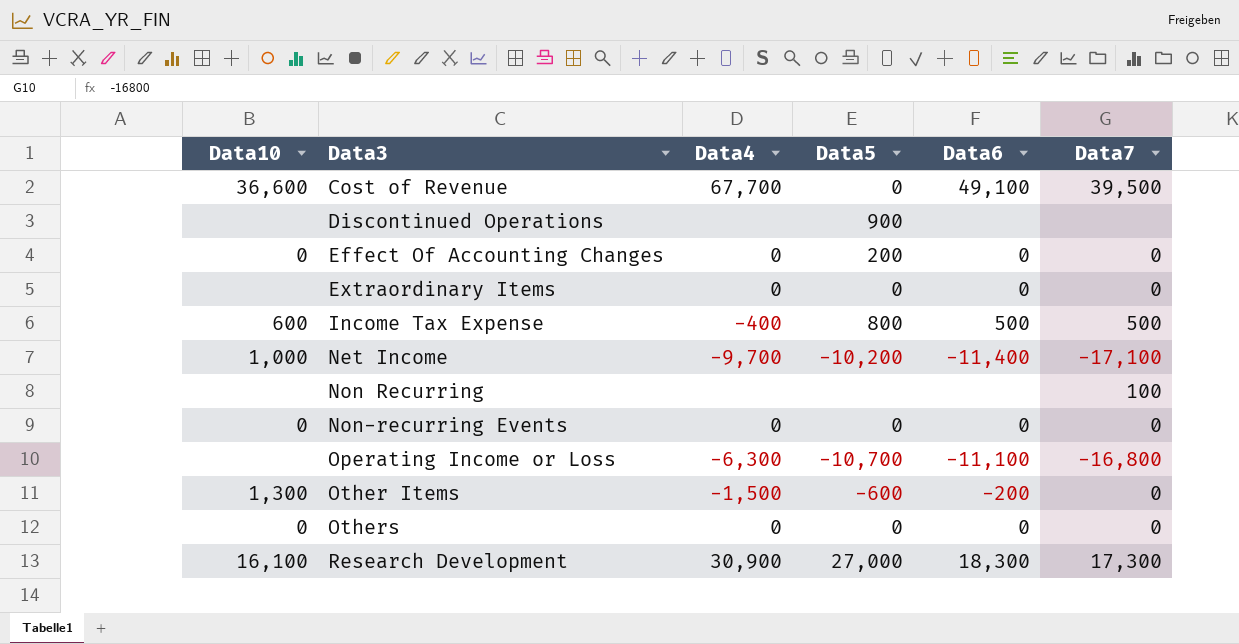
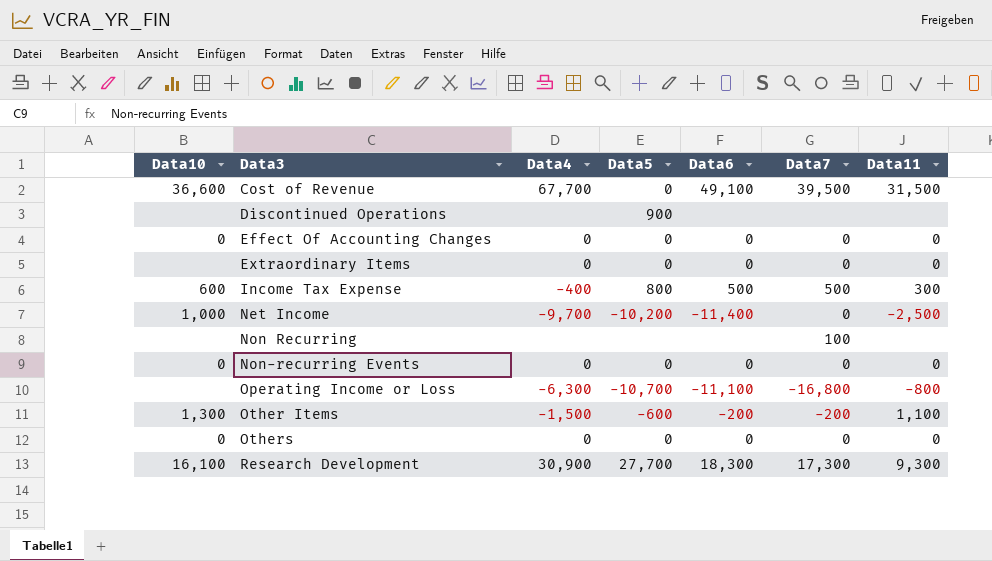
column Data11 | position: none -> 7
Effect Of Accounting Changes | Data5: 200 -> 0
Net Income | Data7: -17,100 -> 0
Other Items | Data7: 0 -> -200
Research Development | Data5: 27,000 -> 27,700

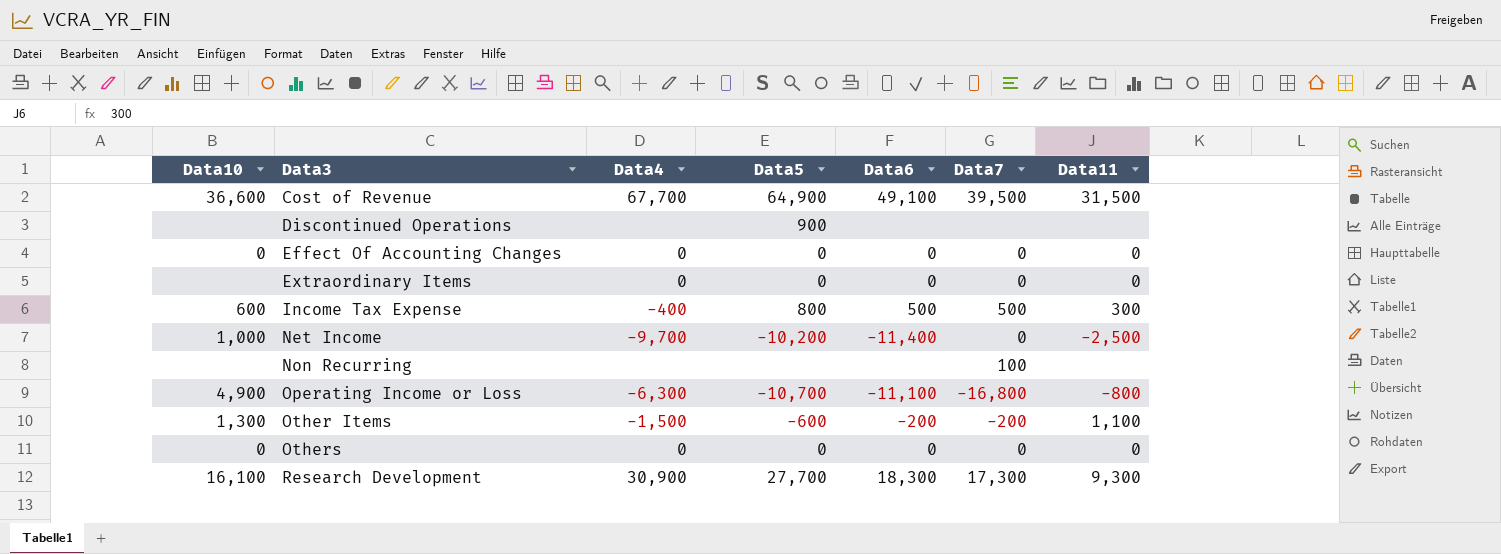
row Non-recurring Events: 0 | 0 | 0 | 0 | 0 | 0 -> none
Cost of Revenue | Data5: 0 -> 64,900
Operating Income or Loss | Data10: none -> 4,900

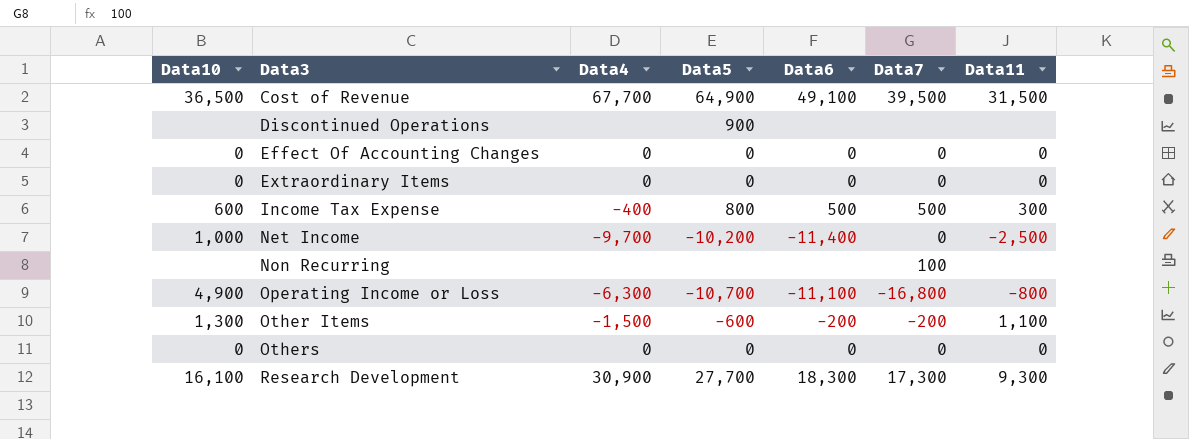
Cost of Revenue | Data10: 36,600 -> 36,500
Extraordinary Items | Data10: none -> 0

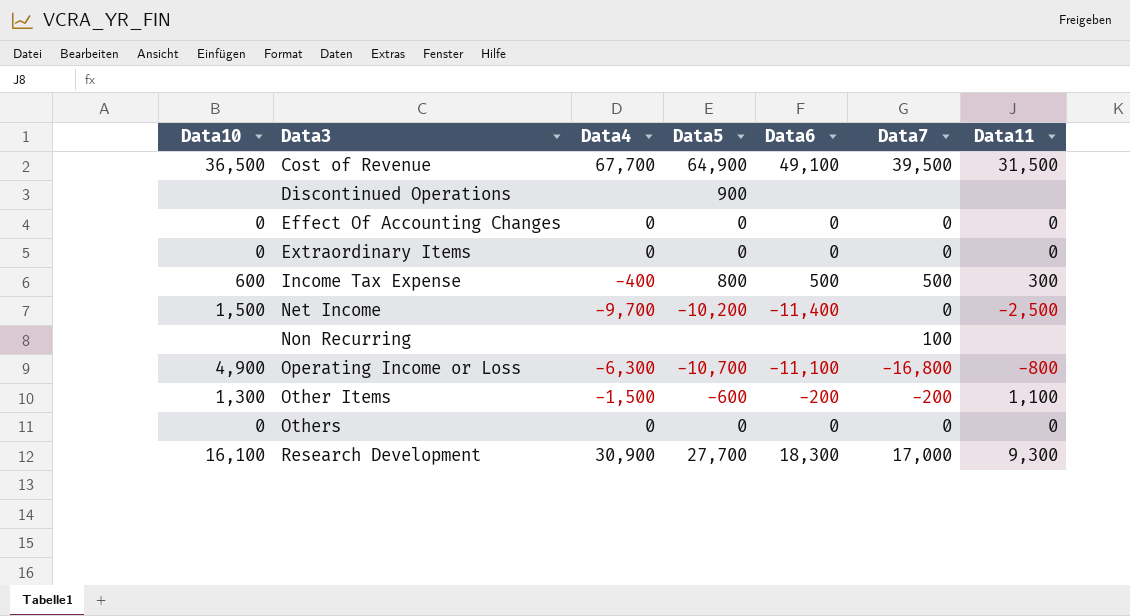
Net Income | Data10: 1,000 -> 1,500
Research Development | Data7: 17,300 -> 17,000

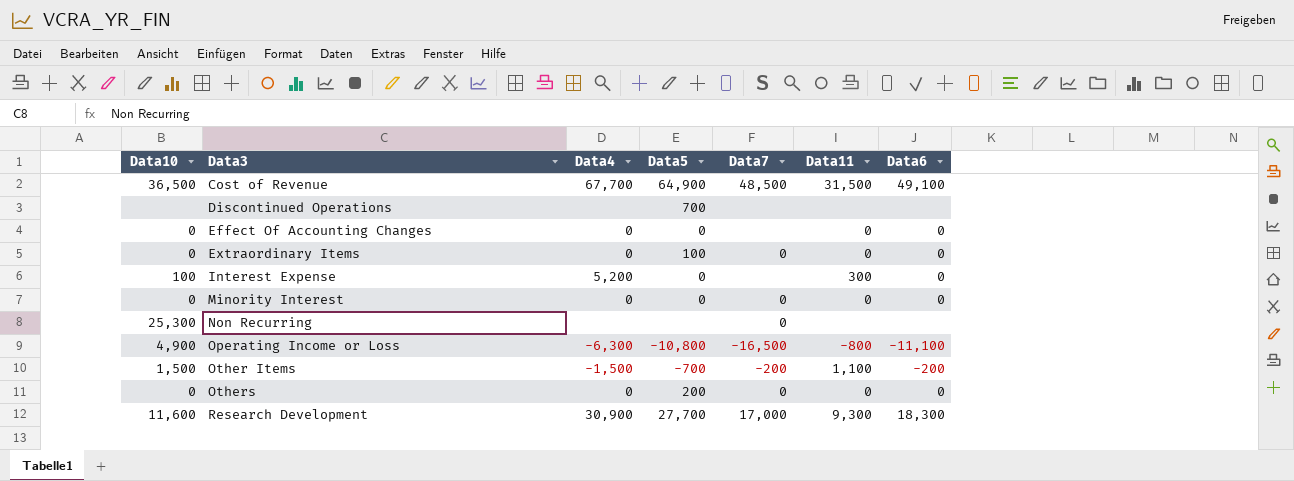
column Data6 | position: 5 -> 7
row Income Tax Expense: 600 | -400 | 800 | 500 | 500 | 300 -> none
row Net Income: 1,500 | -9,700 | -10,200 | -11,400 | 0 | -2,500 -> none
Cost of Revenue | Data7: 39,500 -> 48,500
Discontinued Operations | Data5: 900 -> 700
Effect Of Accounting Changes | Data7: 0 -> none
Extraordinary Items | Data5: 0 -> 100
row Interest Expense: none -> 100 | 5,200 | 0 | none | 300 | 0
row Minority Interest: none -> 0 | 0 | 0 | 0 | 0 | 0
Non Recurring | Data10: none -> 25,300
Non Recurring | Data7: 100 -> 0
Operating Income or Loss | Data5: -10,700 -> -10,800
Operating Income or Loss | Data7: -16,800 -> -16,500
Other Items | Data10: 1,300 -> 1,500
Other Items | Data5: -600 -> -700
Others | Data5: 0 -> 200
Research Development | Data10: 16,100 -> 11,600

